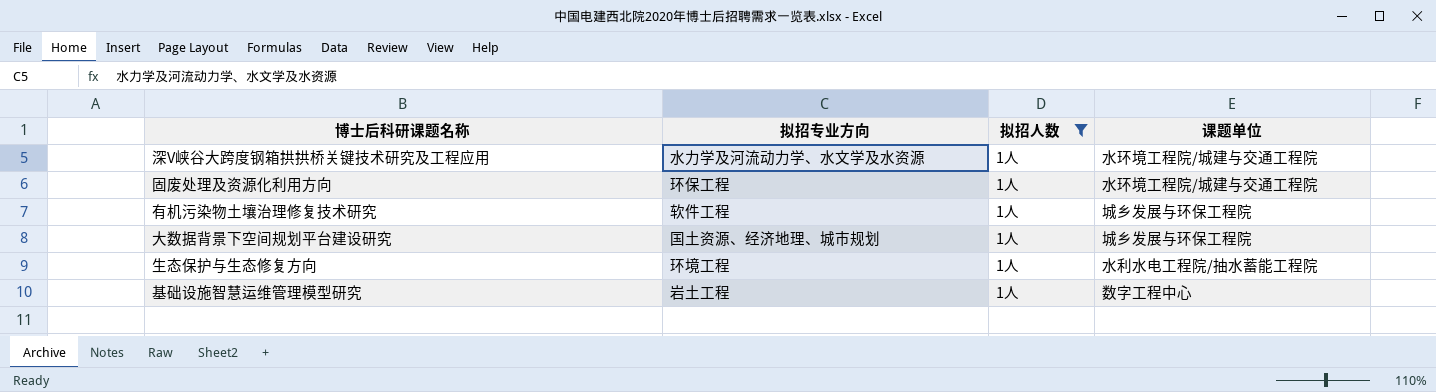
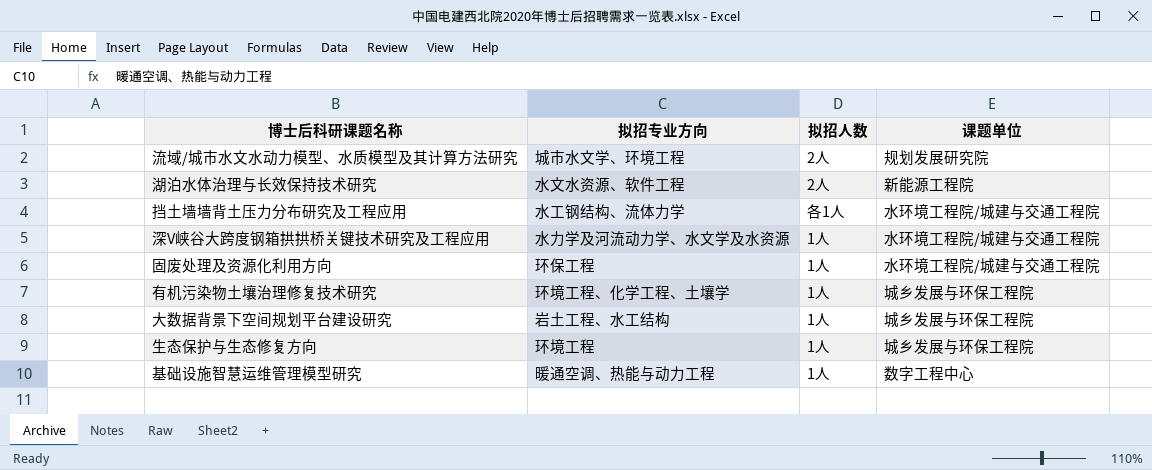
filter: 拟招人数 = 1人 -> none
有机污染物土壤治理修复技术研究 | 拟招专业方向: 软件工程 -> 环境工程、化学工程、土壤学
大数据背景下空间规划平台建设研究 | 拟招专业方向: 国土资源、经济地理、城市规划 -> 岩土工程、水工结构
生态保护与生态修复方向 | 课题单位: 水利水电工程院/抽水蓄能工程院 -> 城乡发展与环保工程院
基础设施智慧运维管理模型研究 | 拟招专业方向: 岩土工程 -> 暖通空调、热能与动力工程

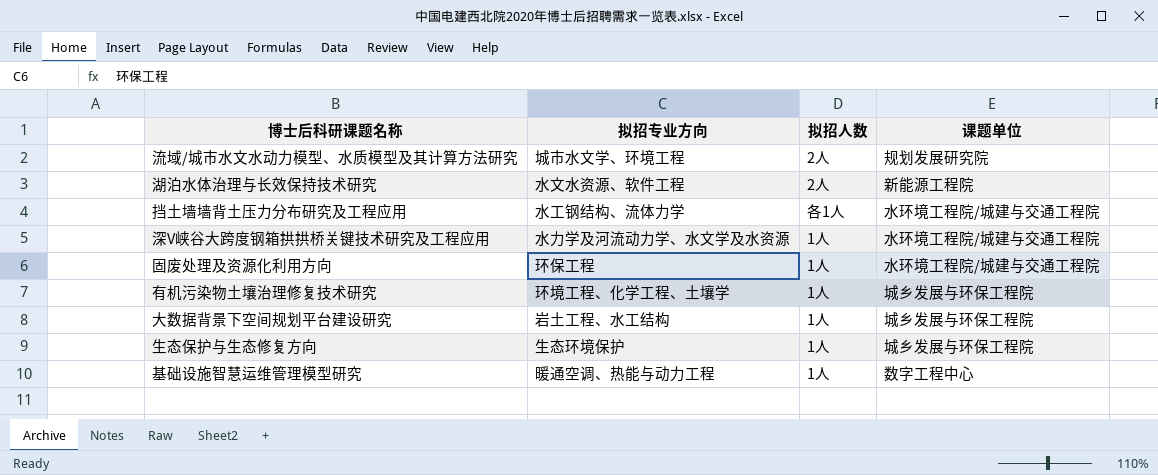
生态保护与生态修复方向 | 拟招专业方向: 环境工程 -> 生态环境保护

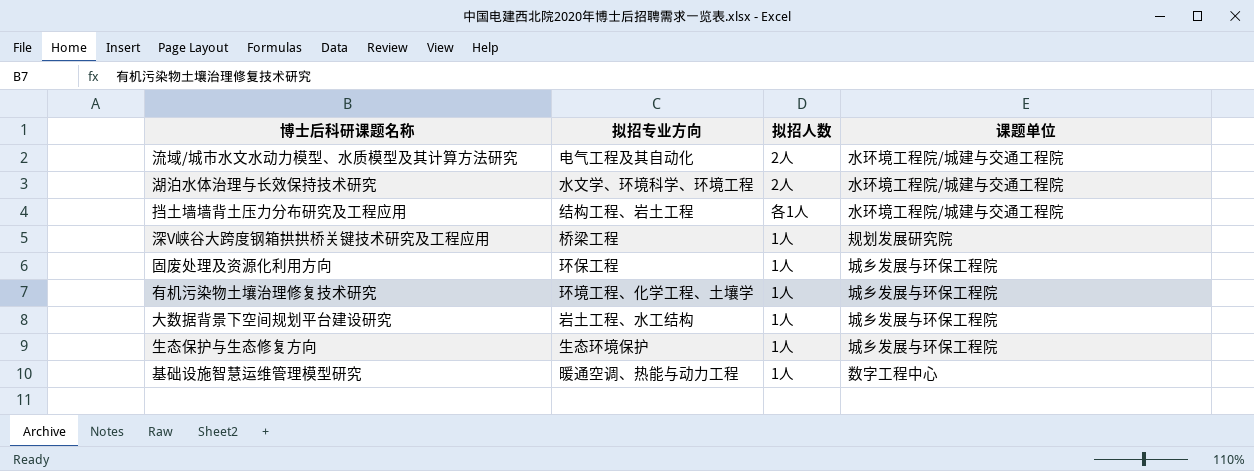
流域/城市水文水动力模型、水质模型及其计算方法研究 | 拟招专业方向: 城市水文学、环境工程 -> 电气工程及其自动化
流域/城市水文水动力模型、水质模型及其计算方法研究 | 课题单位: 规划发展研究院 -> 水环境工程院/城建与交通工程院
湖泊水体治理与长效保持技术研究 | 拟招专业方向: 水文水资源、软件工程 -> 水文学、环境科学、环境工程
湖泊水体治理与长效保持技术研究 | 课题单位: 新能源工程院 -> 水环境工程院/城建与交通工程院
挡土墙墙背土压力分布研究及工程应用 | 拟招专业方向: 水工钢结构、流体力学 -> 结构工程、岩土工程
深V峡谷大跨度钢箱拱拱桥关键技术研究及工程应用 | 拟招专业方向: 水力学及河流动力学、水文学及水资源 -> 桥梁工程
深V峡谷大跨度钢箱拱拱桥关键技术研究及工程应用 | 课题单位: 水环境工程院/城建与交通工程院 -> 规划发展研究院
固废处理及资源化利用方向 | 课题单位: 水环境工程院/城建与交通工程院 -> 城乡发展与环保工程院

